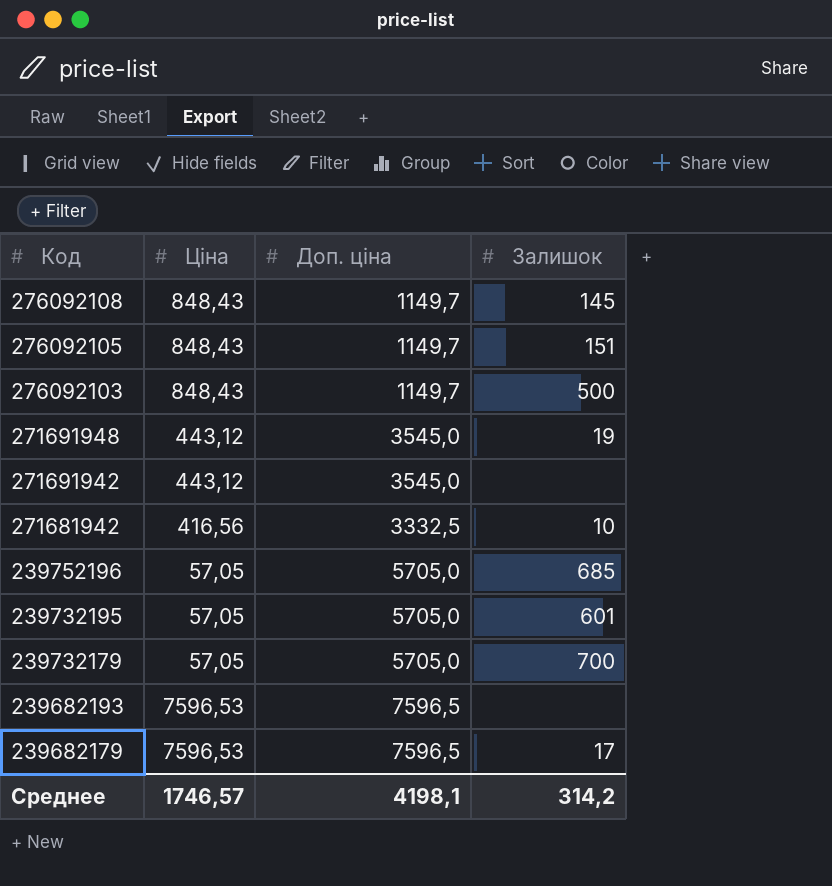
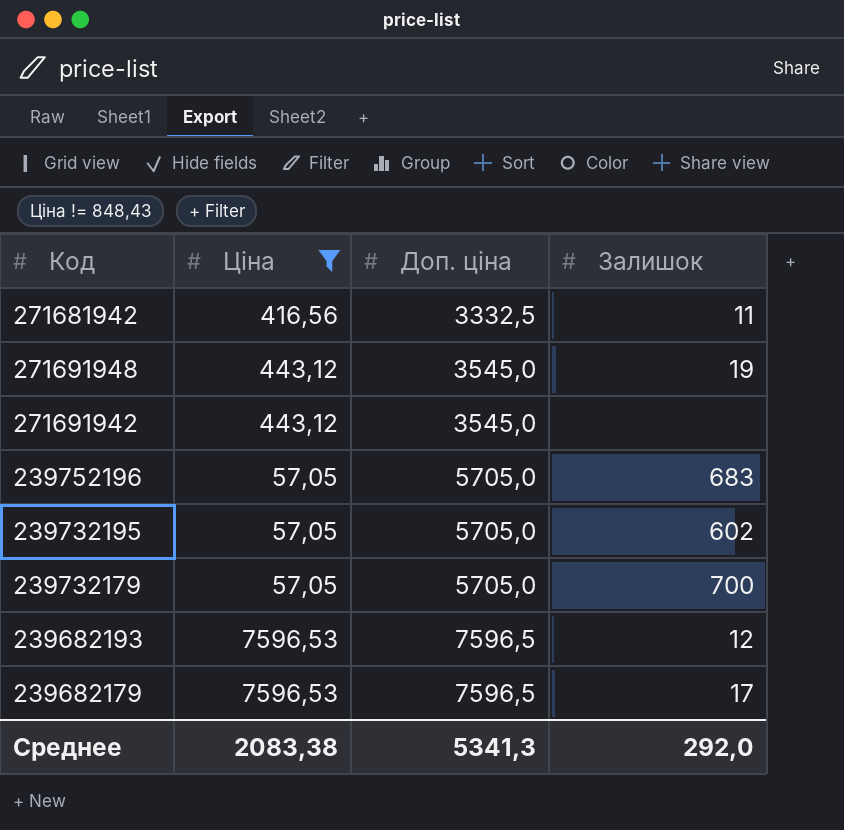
filter: none -> Ціна != 848,43
row order: Код descending -> Доп. ціна ascending
271681942 | Залишок: 10 -> 11
239752196 | Залишок: 685 -> 683
239732195 | Залишок: 601 -> 602
239682193 | Залишок: none -> 12
Среднее | Ціна: 1746,57 -> 2083,38
Среднее | Доп. ціна: 4198,1 -> 5341,3
Среднее | Залишок: 314,2 -> 292,0

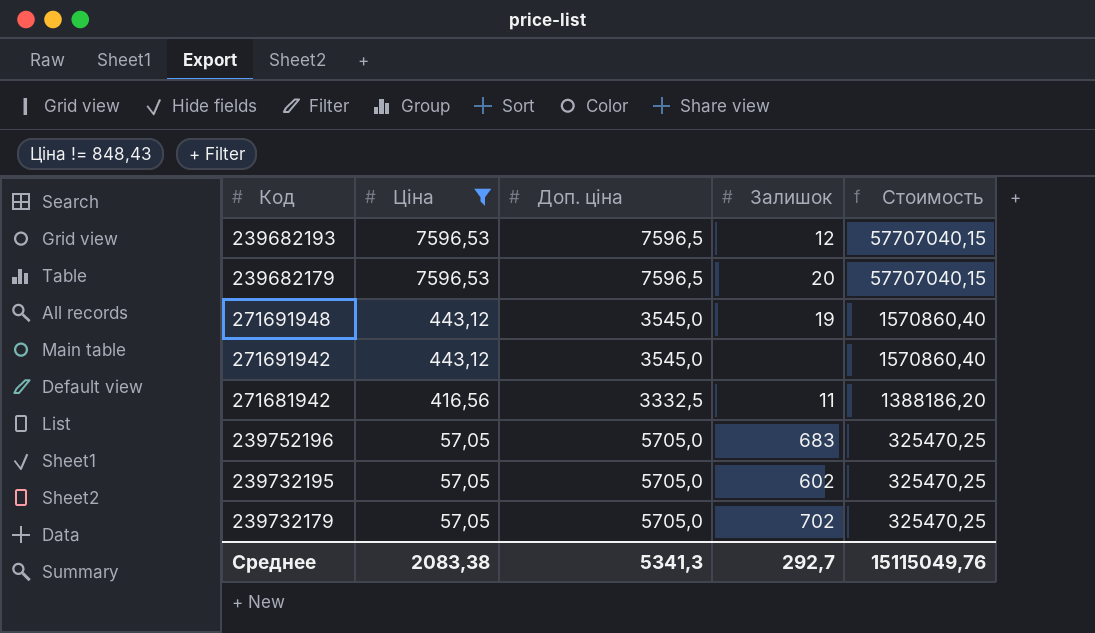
row order: Доп. ціна ascending -> Ціна descending
column Стоимость | formula: none -> [Ціна] * [Доп. ціна]
239682179 | Залишок: 17 -> 20
239732179 | Залишок: 700 -> 702
Среднее | Залишок: 292,0 -> 292,7

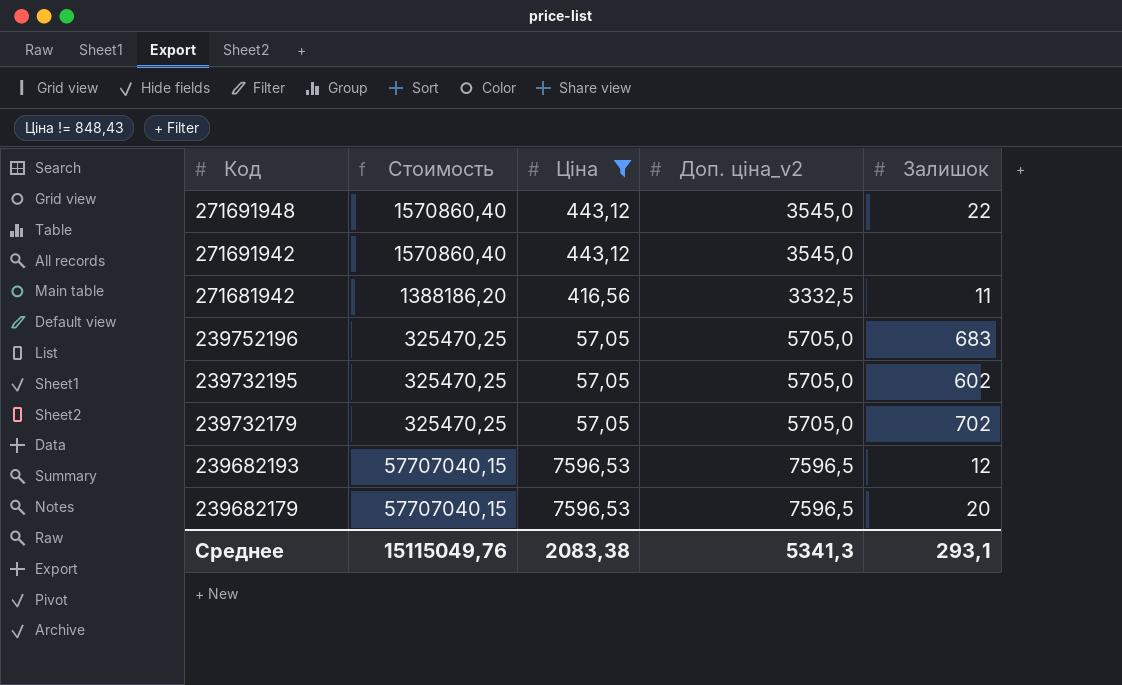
row order: Ціна descending -> Код descending
column Стоимость | position: 5 -> 2
column name: Доп. ціна -> Доп. ціна_v2
271691948 | Залишок: 19 -> 22
Среднее | Залишок: 292,7 -> 293,1

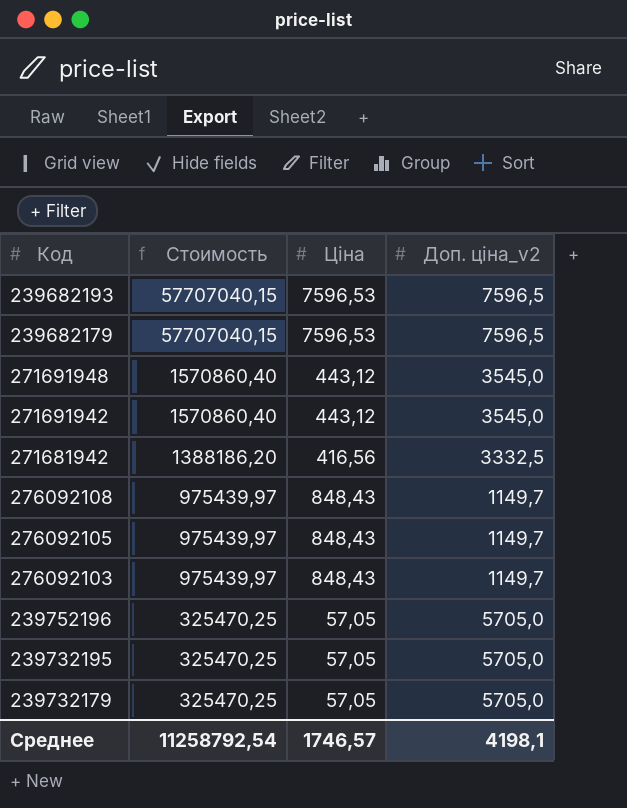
filter: Ціна != 848,43 -> none
row order: Код descending -> Стоимость descending
column Залишок | position: 5 -> none
Среднее | Стоимость: 15115049,76 -> 11258792,54
Среднее | Ціна: 2083,38 -> 1746,57
Среднее | Доп. ціна_v2: 5341,3 -> 4198,1

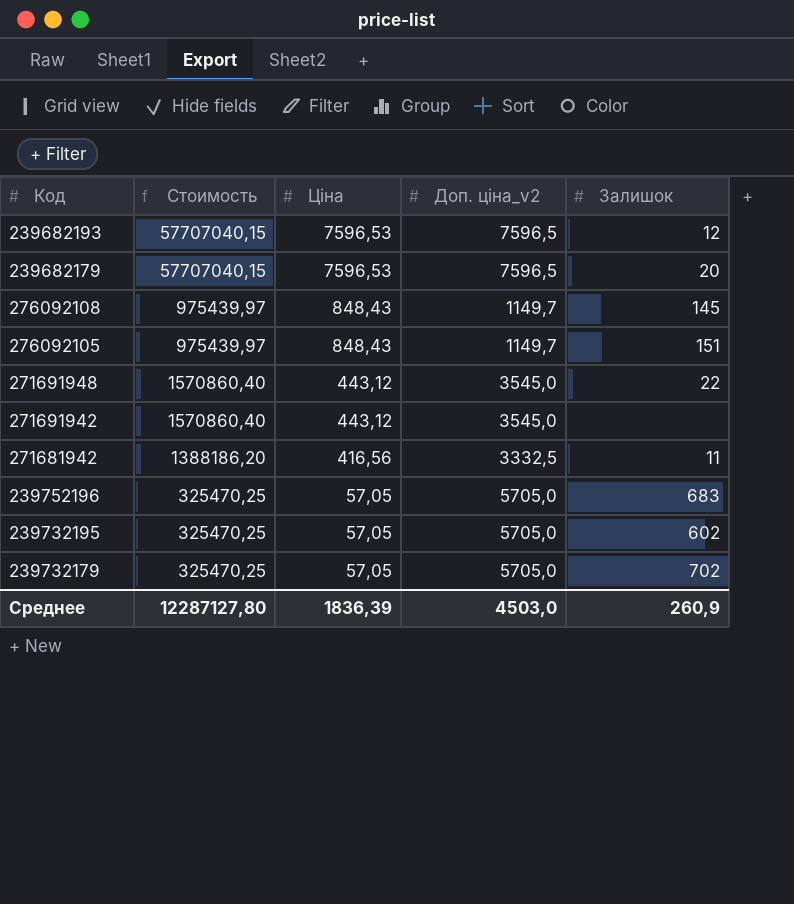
row order: Стоимость descending -> Ціна descending
column Залишок | position: none -> 5
row 276092103: 975439,97 | 848,43 | 1149,7 -> none
Среднее | Стоимость: 11258792,54 -> 12287127,80
Среднее | Ціна: 1746,57 -> 1836,39
Среднее | Доп. ціна_v2: 4198,1 -> 4503,0

